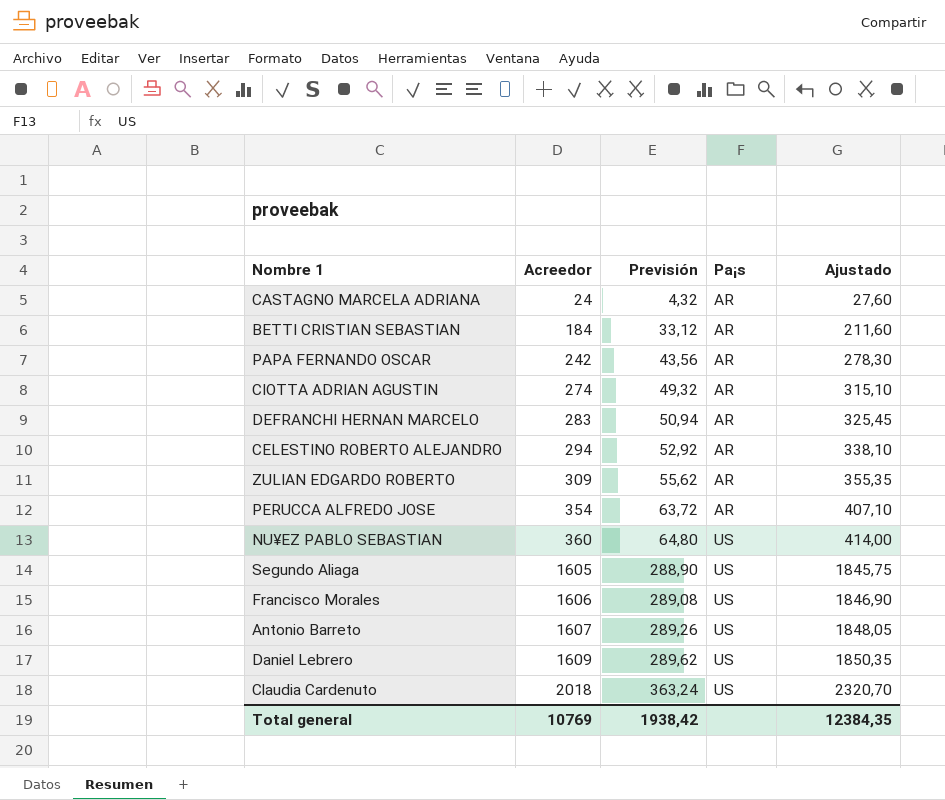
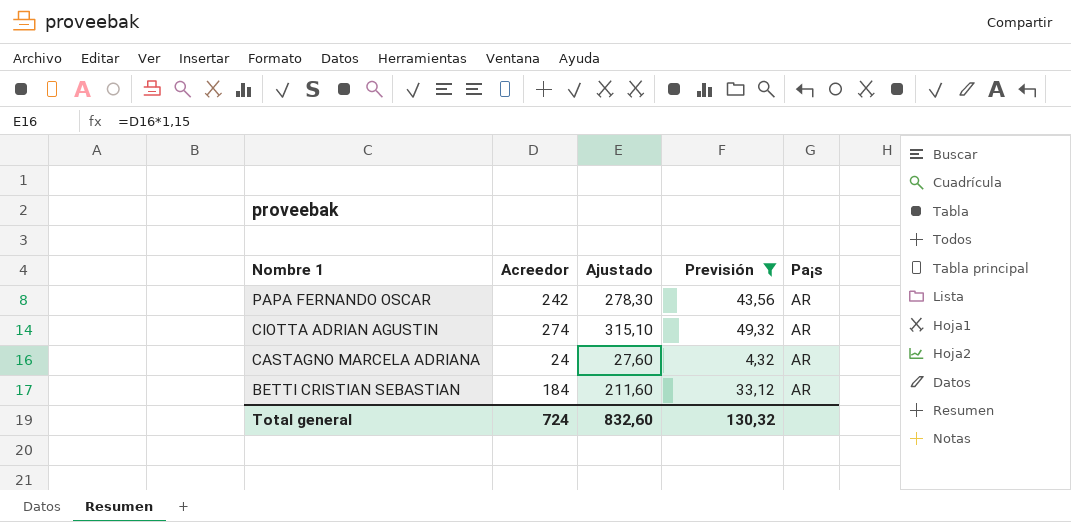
filter: none -> Previsión <= 49,32
row order: Acreedor ascending -> Nombre 1 descending
column Ajustado | position: 5 -> 3
Total general | Acreedor: 10769 -> 724
Total general | Ajustado: 12384,35 -> 832,60
Total general | Previsión: 1938,42 -> 130,32

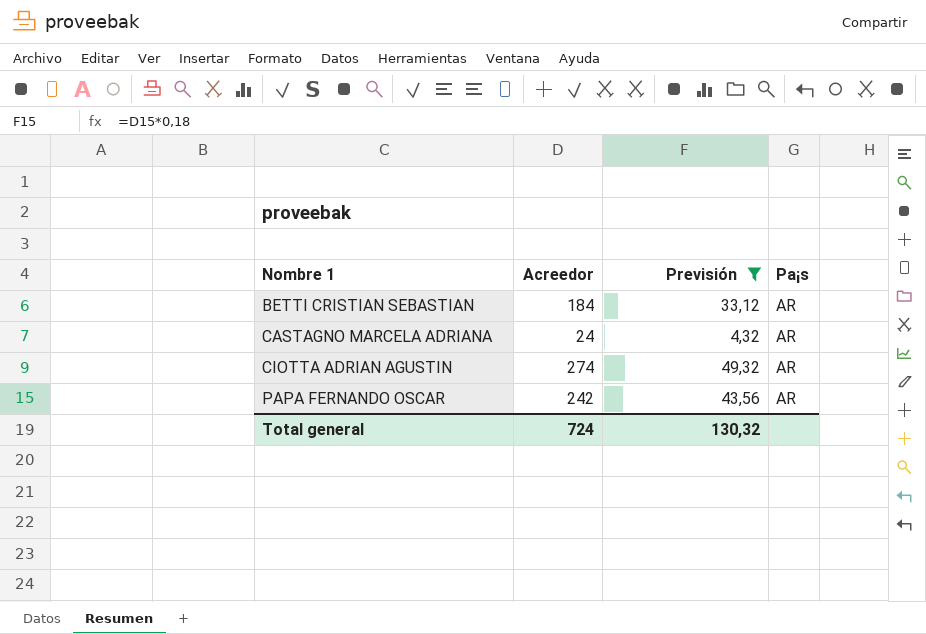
row order: Nombre 1 descending -> Nombre 1 ascending
column Ajustado | formula: [Acreedor] * 1,15 -> none

